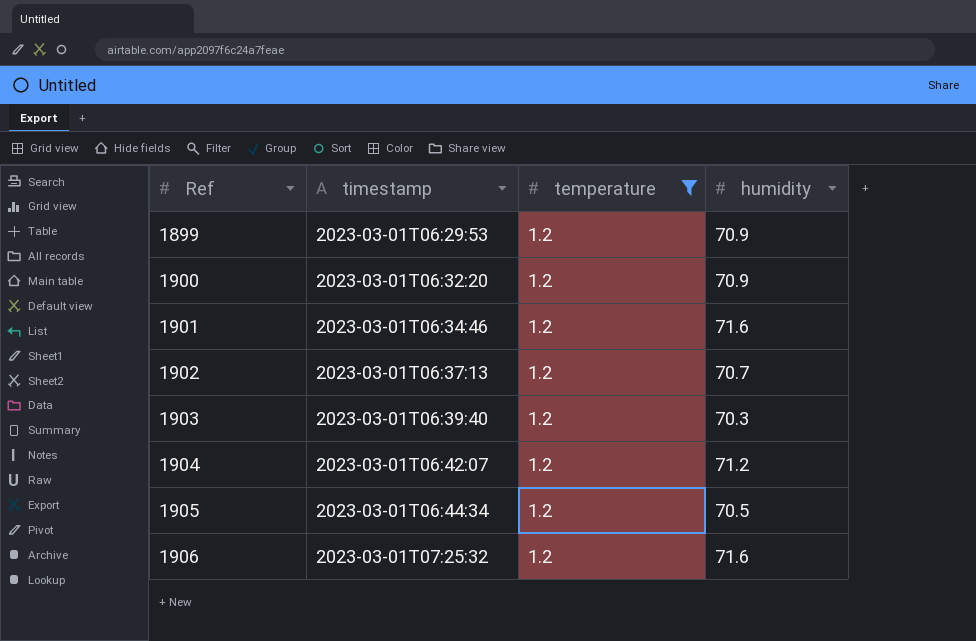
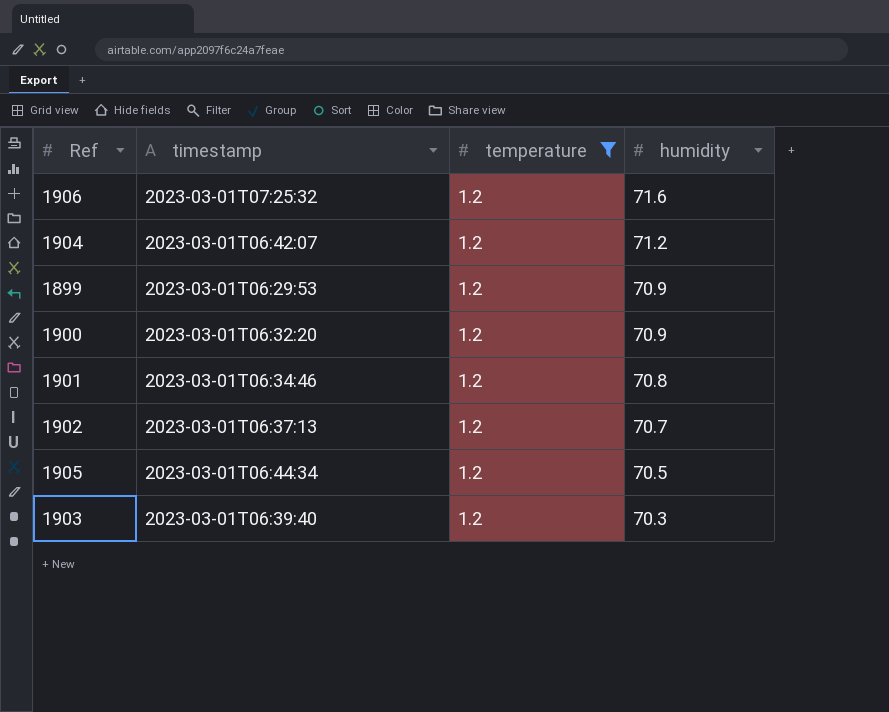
row order: Ref ascending -> humidity descending
1901 | humidity: 71.6 -> 70.8

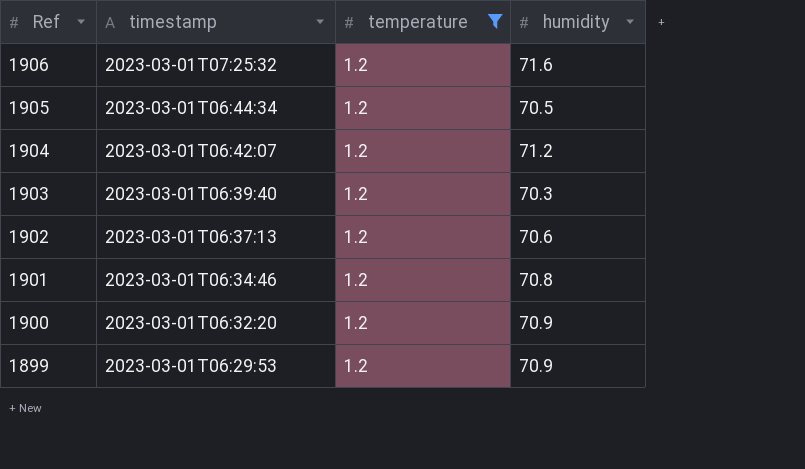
row order: humidity descending -> Ref descending
1902 | humidity: 70.7 -> 70.6

